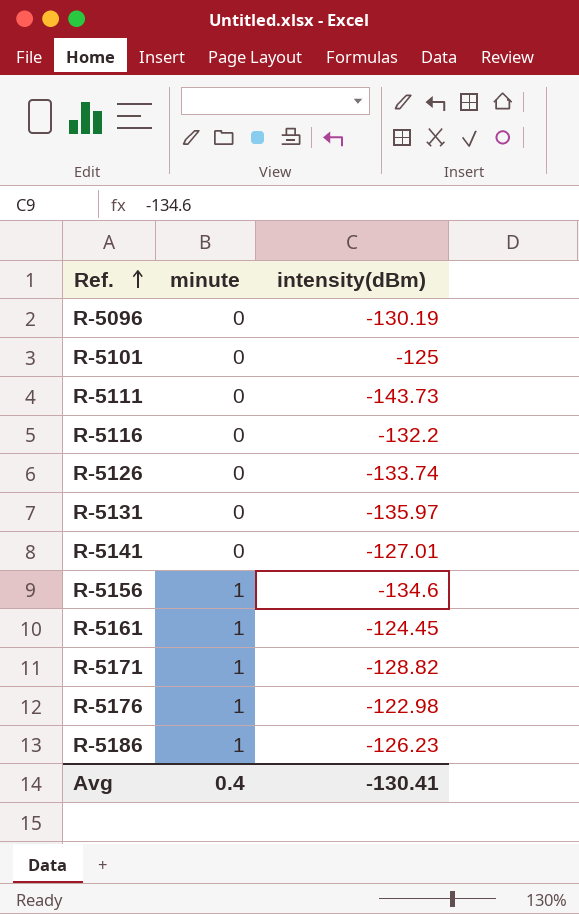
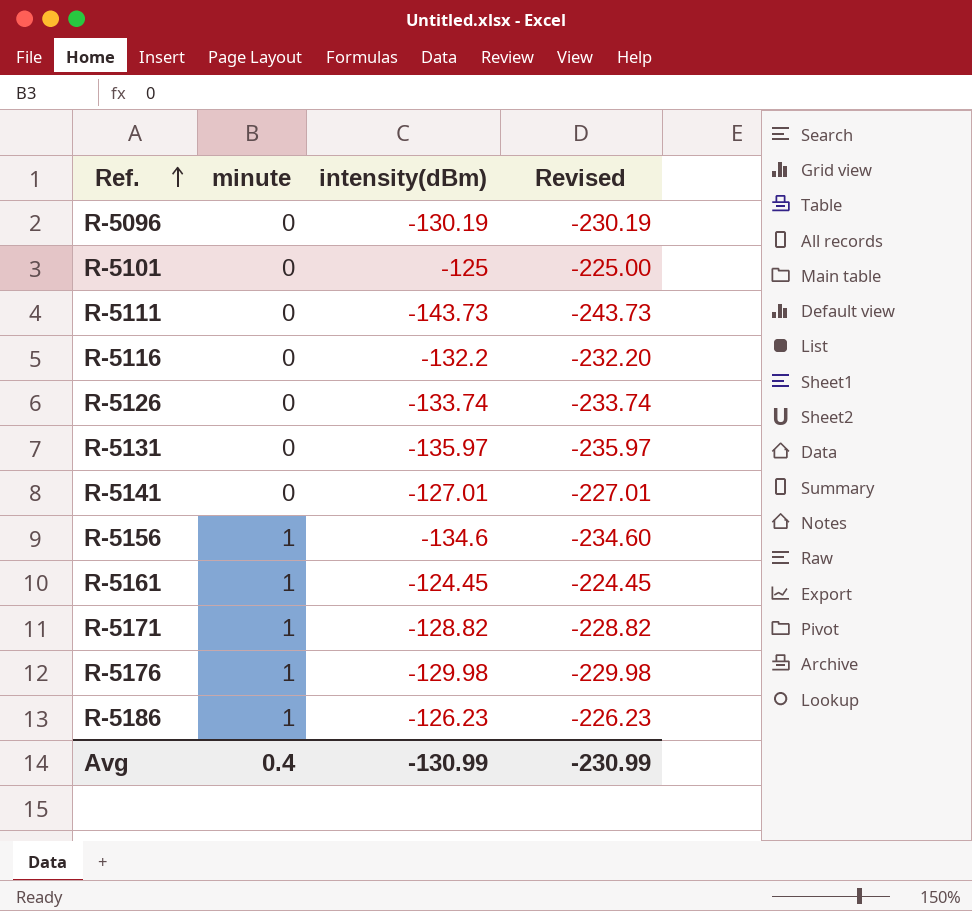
column Revised | formula: none -> [intensity(dBm)] - 100
R-5176 | intensity(dBm): -122.98 -> -129.98
Avg | intensity(dBm): -130.41 -> -130.99

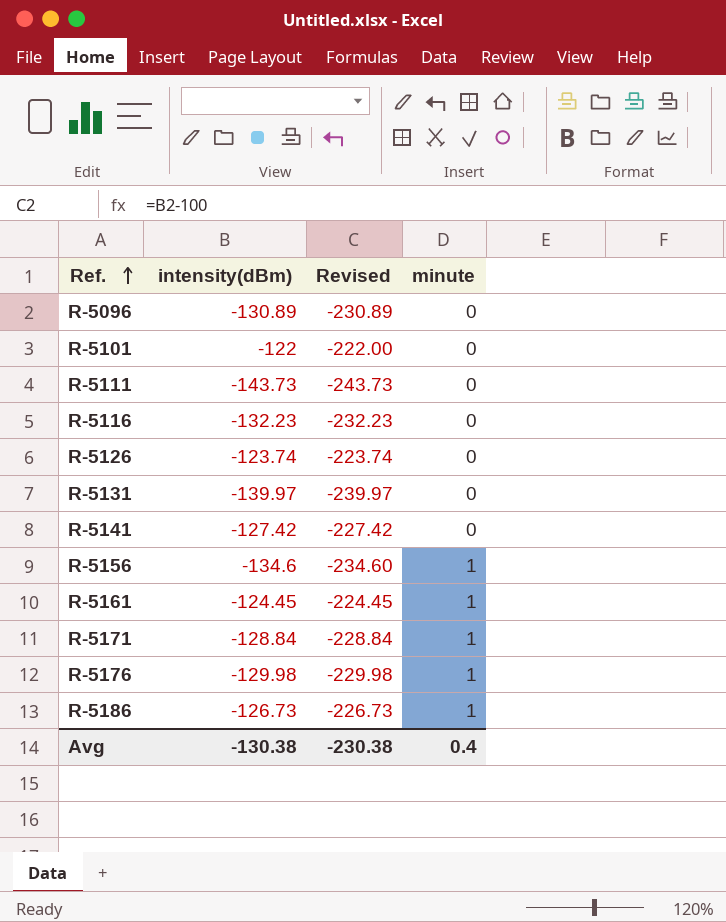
column minute | position: 2 -> 4
R-5096 | intensity(dBm): -130.19 -> -130.89
R-5096 | Revised: -230.19 -> -230.89
R-5101 | intensity(dBm): -125 -> -122
R-5101 | Revised: -225.00 -> -222.00
R-5116 | intensity(dBm): -132.2 -> -132.23
R-5116 | Revised: -232.20 -> -232.23
R-5126 | intensity(dBm): -133.74 -> -123.74
R-5126 | Revised: -233.74 -> -223.74
R-5131 | intensity(dBm): -135.97 -> -139.97
R-5131 | Revised: -235.97 -> -239.97
R-5141 | intensity(dBm): -127.01 -> -127.42
R-5141 | Revised: -227.01 -> -227.42
R-5171 | intensity(dBm): -128.82 -> -128.84
R-5171 | Revised: -228.82 -> -228.84
R-5186 | intensity(dBm): -126.23 -> -126.73
R-5186 | Revised: -226.23 -> -226.73
Avg | intensity(dBm): -130.99 -> -130.38
Avg | Revised: -230.99 -> -230.38

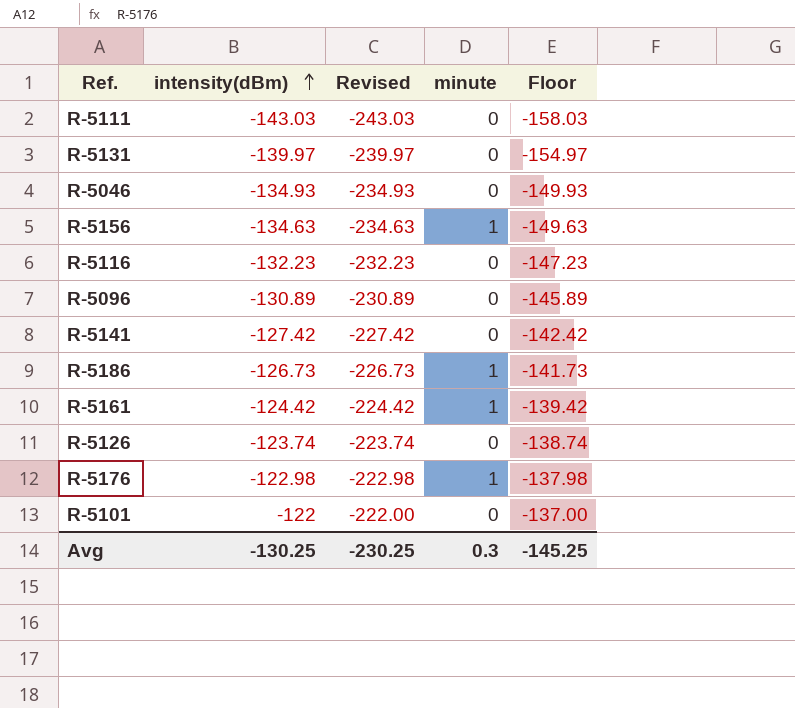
row order: Ref. ascending -> intensity(dBm) ascending
column Floor | formula: none -> [intensity(dBm)] - 15
row R-5171: -128.84 | -228.84 | 1 -> none
R-5111 | intensity(dBm): -143.73 -> -143.03
R-5111 | Revised: -243.73 -> -243.03
row R-5046: none -> -134.93 | -234.93 | 0 | -149.93
R-5156 | intensity(dBm): -134.6 -> -134.63
R-5156 | Revised: -234.60 -> -234.63
R-5161 | intensity(dBm): -124.45 -> -124.42
R-5161 | Revised: -224.45 -> -224.42
R-5176 | intensity(dBm): -129.98 -> -122.98
R-5176 | Revised: -229.98 -> -222.98
Avg | intensity(dBm): -130.38 -> -130.25
Avg | Revised: -230.38 -> -230.25
Avg | minute: 0.4 -> 0.3

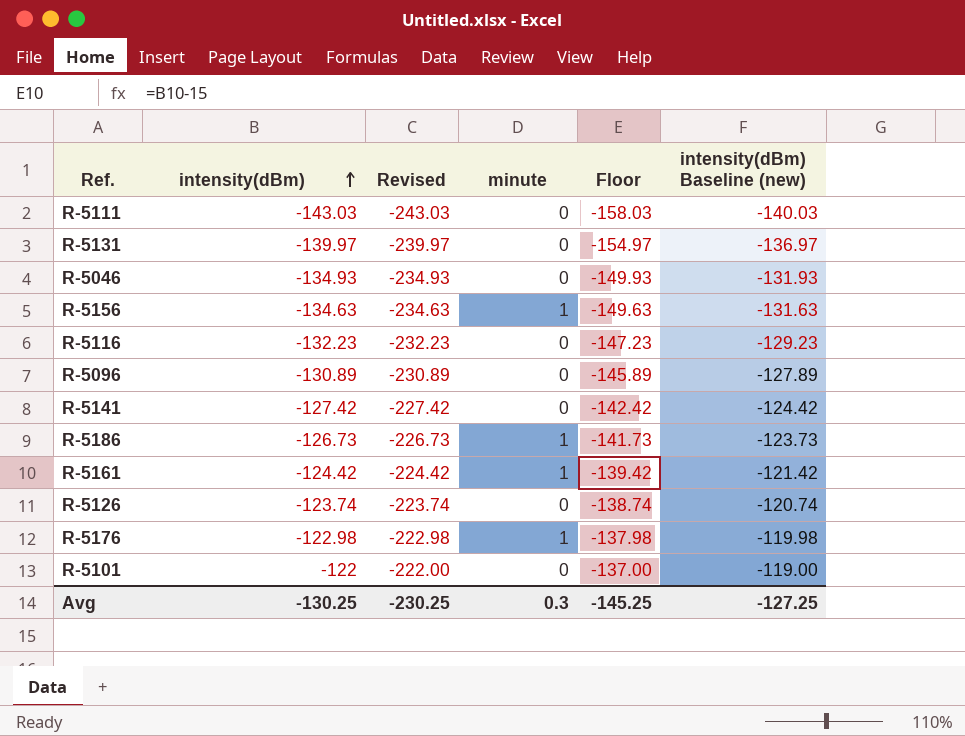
column intensity(dBm) Baseline (new) | formula: none -> [intensity(dBm)] + 3

